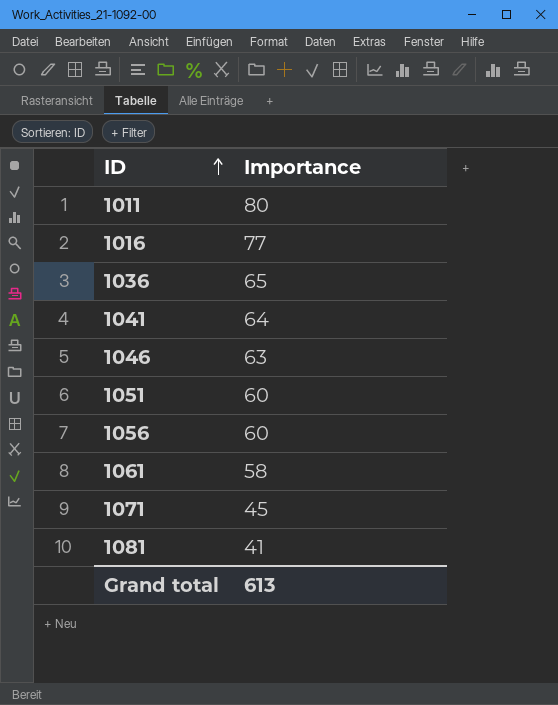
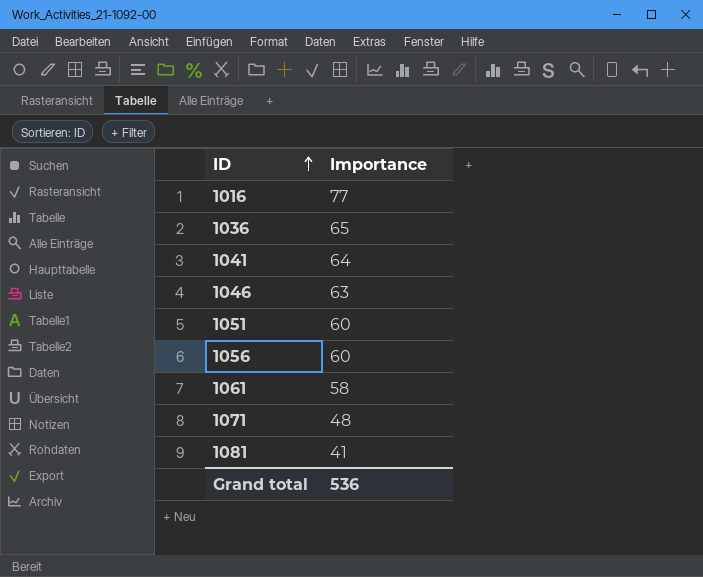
row 1011: 80 -> none
1071 | Importance: 45 -> 48
Grand total | Importance: 613 -> 536

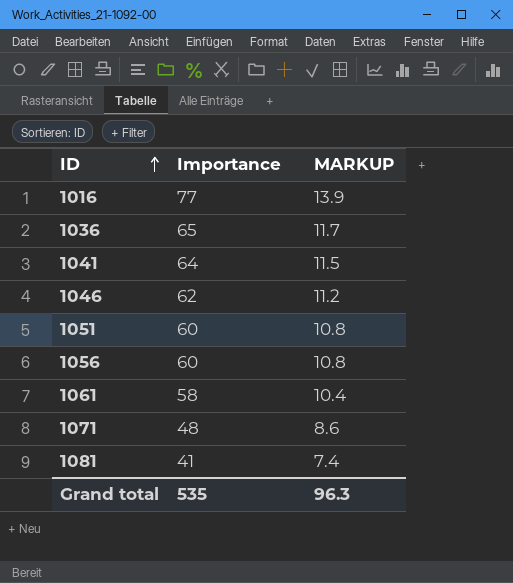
column MARKUP | formula: none -> [Importance] * 0.18
1046 | Importance: 63 -> 62
Grand total | Importance: 536 -> 535

